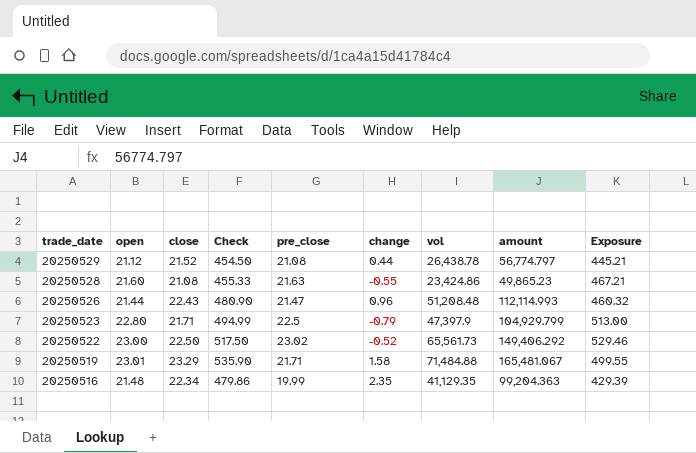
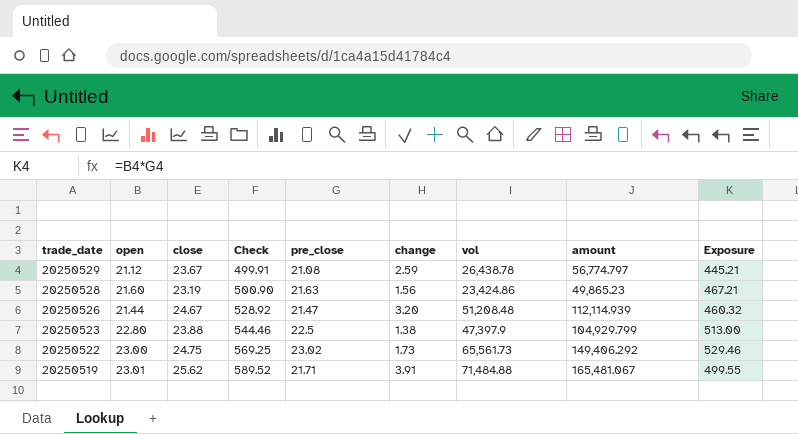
row 20250516: 21.48 | 22.34 | 479.86 | 19.99 | 2.35 | 41,129.35 | 99,204.363 | 429.39 -> none
20250529 | close: 21.52 -> 23.67
20250529 | Check: 454.50 -> 499.91
20250529 | change: 0.44 -> 2.59
20250528 | close: 21.08 -> 23.19
20250528 | Check: 455.33 -> 500.90
20250528 | change: -0.55 -> 1.56
20250526 | close: 22.43 -> 24.67
20250526 | Check: 480.90 -> 528.92
20250526 | change: 0.96 -> 3.20
20250526 | amount: 112,114.993 -> 112,114.939
20250523 | close: 21.71 -> 23.88
20250523 | Check: 494.99 -> 544.46
20250523 | change: -0.79 -> 1.38
20250522 | close: 22.50 -> 24.75
20250522 | Check: 517.50 -> 569.25
20250522 | change: -0.52 -> 1.73
20250519 | close: 23.29 -> 25.62
20250519 | Check: 535.90 -> 589.52
20250519 | change: 1.58 -> 3.91

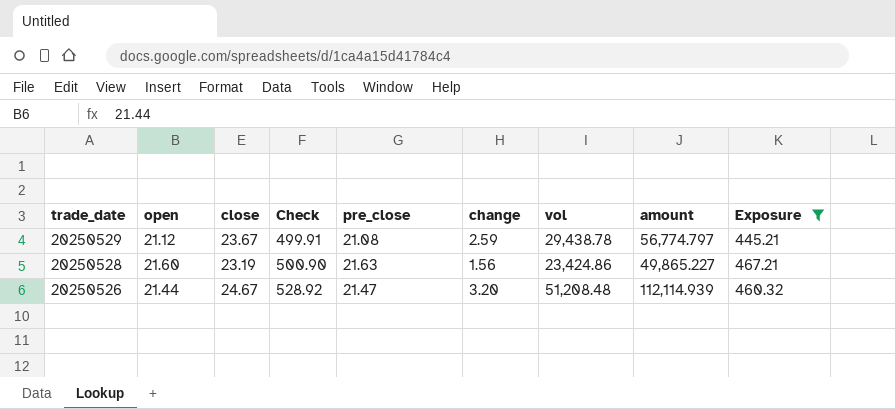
filter: none -> Exposure <= 467.21
20250529 | vol: 26,438.78 -> 29,438.78
20250528 | amount: 49,865.23 -> 49,865.227

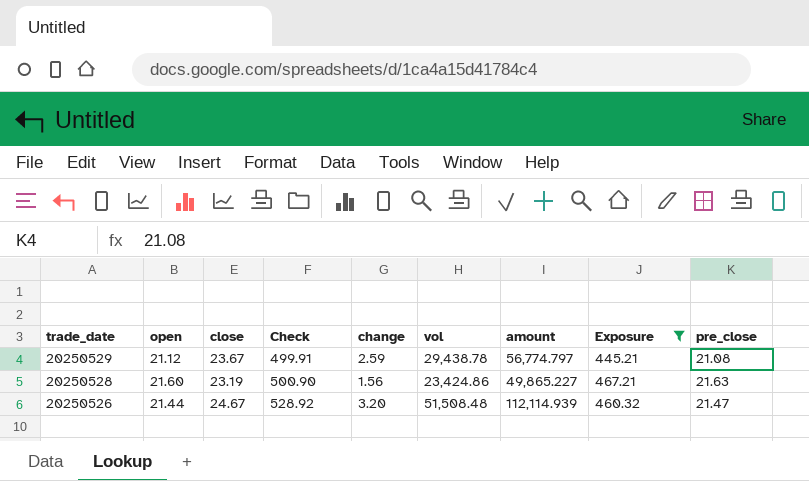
column pre_close | position: 5 -> 9
20250526 | vol: 51,208.48 -> 51,508.48

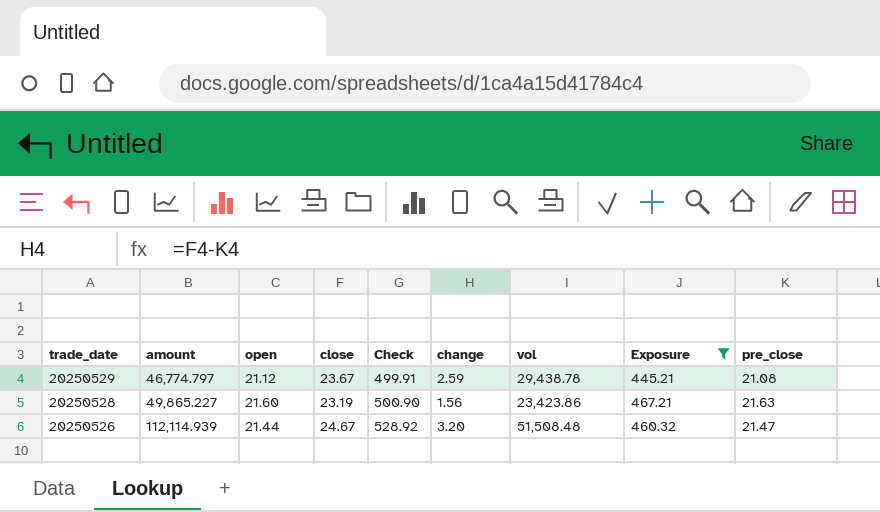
column amount | position: 7 -> 2
20250529 | amount: 56,774.797 -> 46,774.797
20250528 | vol: 23,424.86 -> 23,423.86

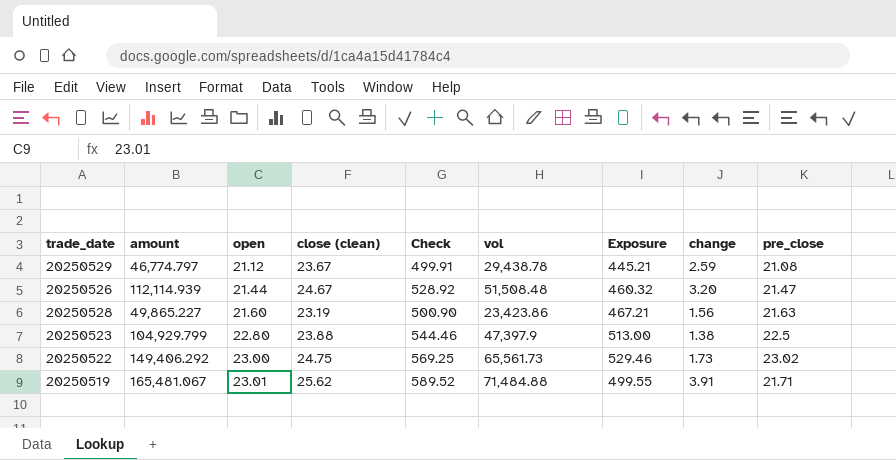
filter: Exposure <= 467.21 -> none
row order: trade_date descending -> open ascending
column name: close -> close (clean)
column change | position: 6 -> 8

